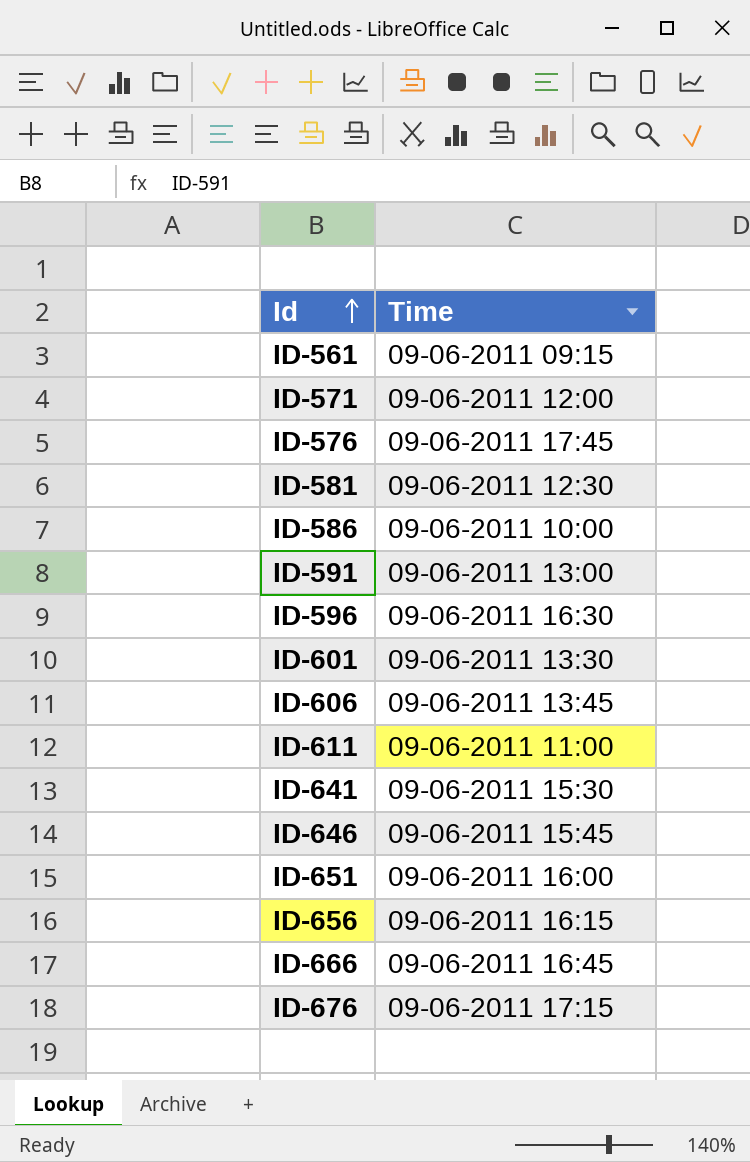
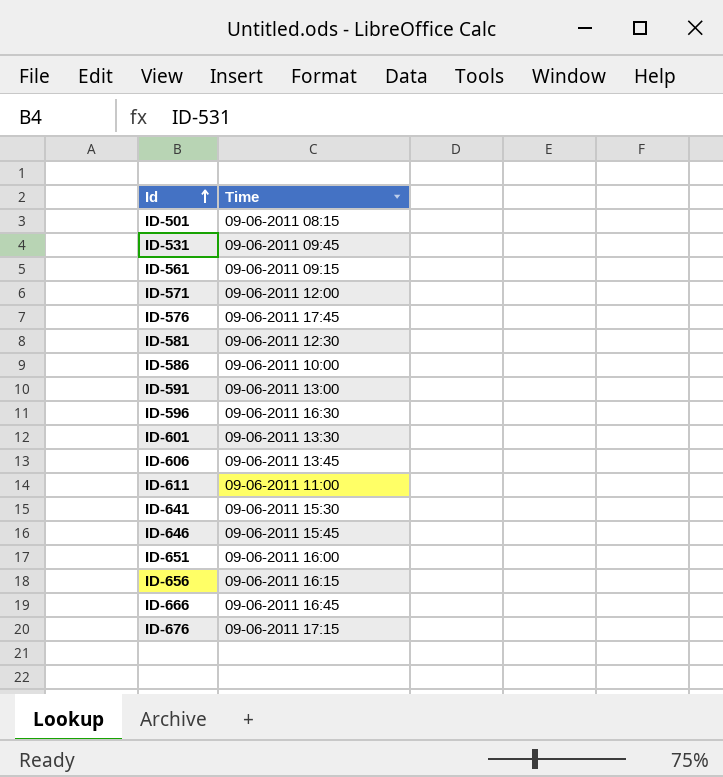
row ID-501: none -> 09-06-2011 08:15
row ID-531: none -> 09-06-2011 09:45

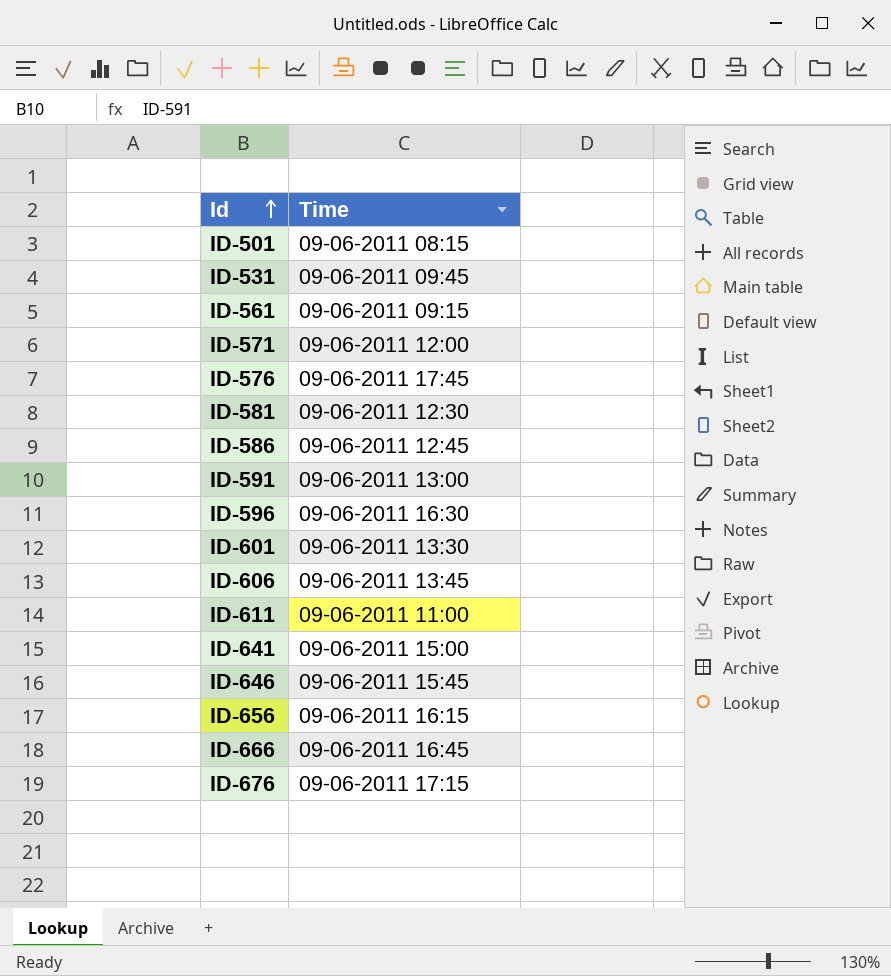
row ID-651: 09-06-2011 16:00 -> none
ID-586 | Time: 09-06-2011 10:00 -> 09-06-2011 12:45
ID-641 | Time: 09-06-2011 15:30 -> 09-06-2011 15:00

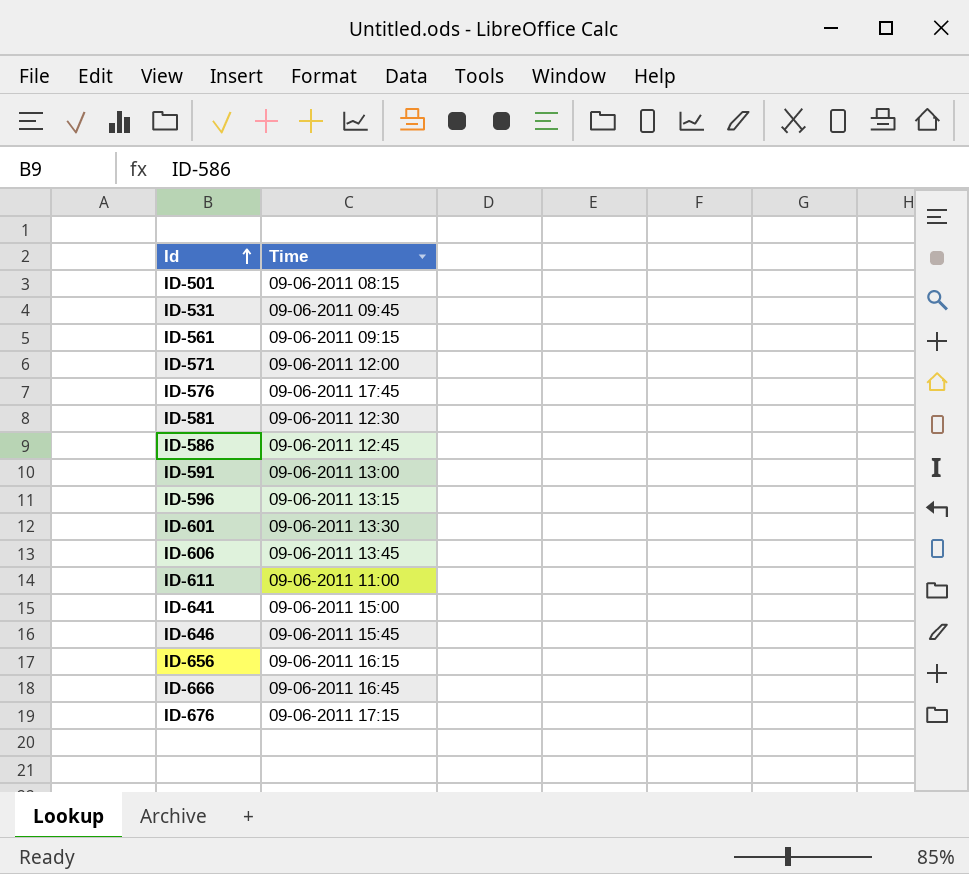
ID-596 | Time: 09-06-2011 16:30 -> 09-06-2011 13:15

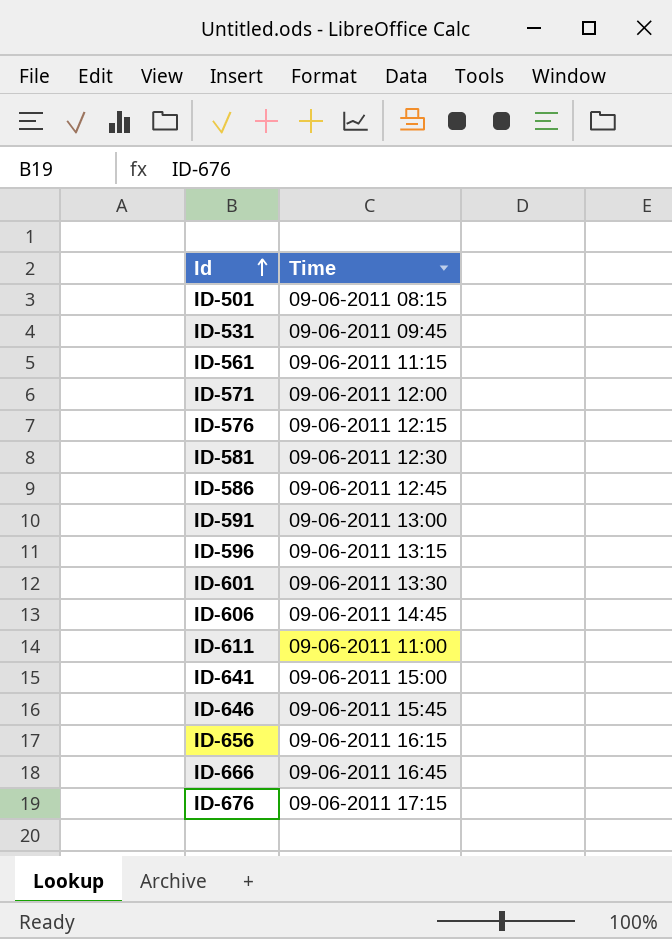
ID-561 | Time: 09-06-2011 09:15 -> 09-06-2011 11:15
ID-576 | Time: 09-06-2011 17:45 -> 09-06-2011 12:15
ID-606 | Time: 09-06-2011 13:45 -> 09-06-2011 14:45

